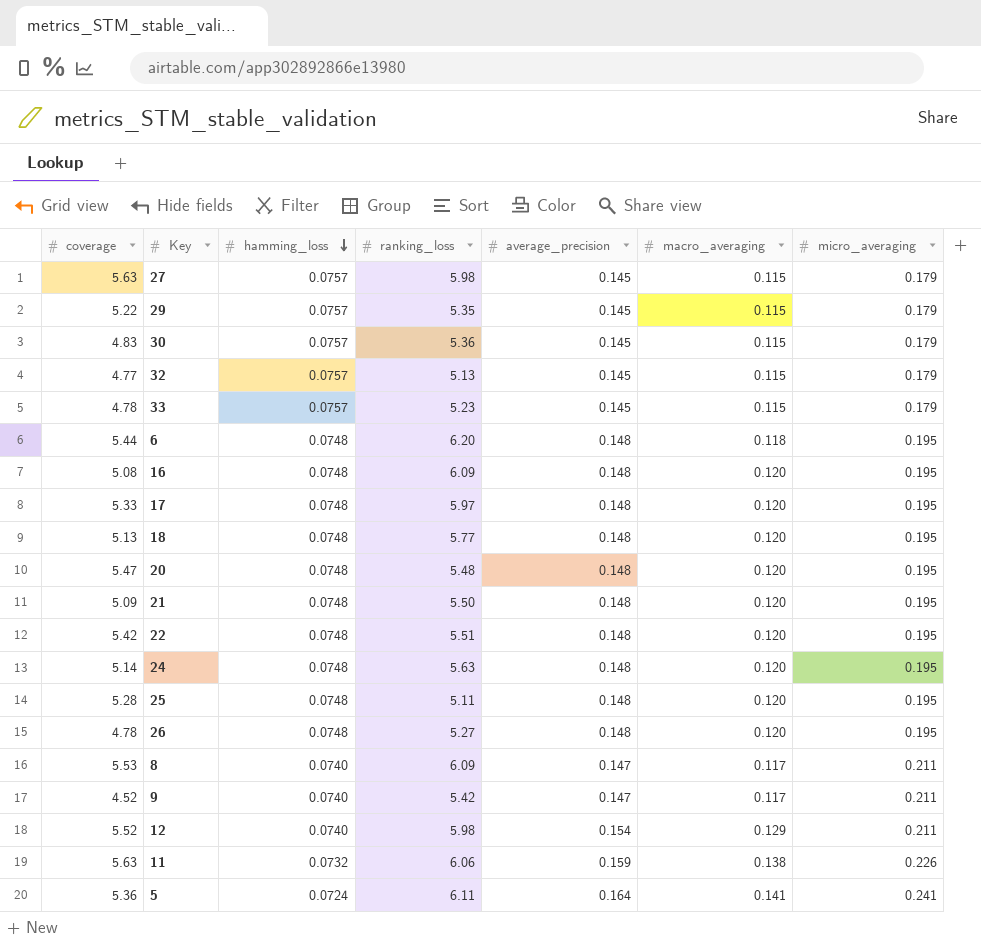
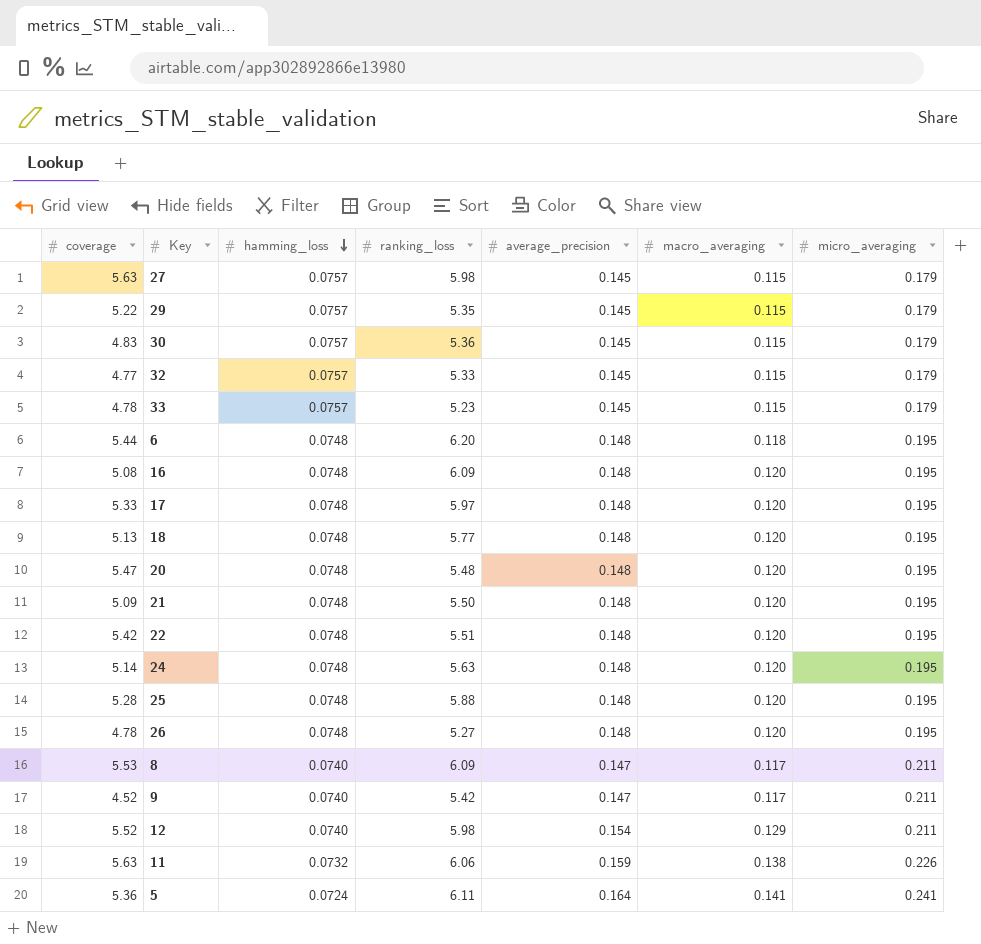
32 | ranking_loss: 5.13 -> 5.33
25 | ranking_loss: 5.11 -> 5.88

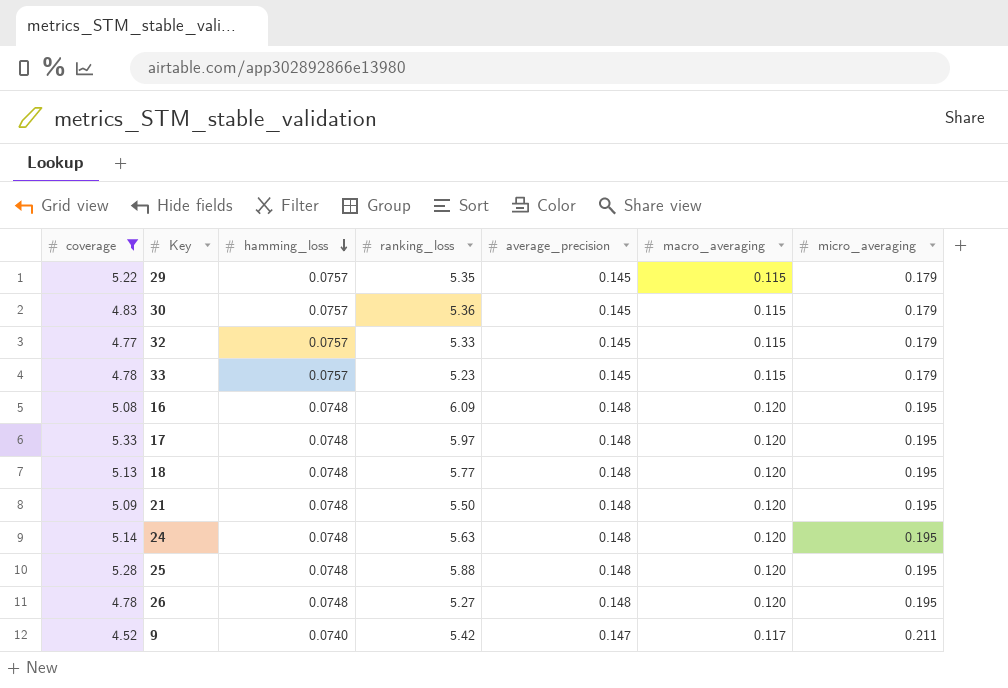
filter: none -> coverage <= 5.33

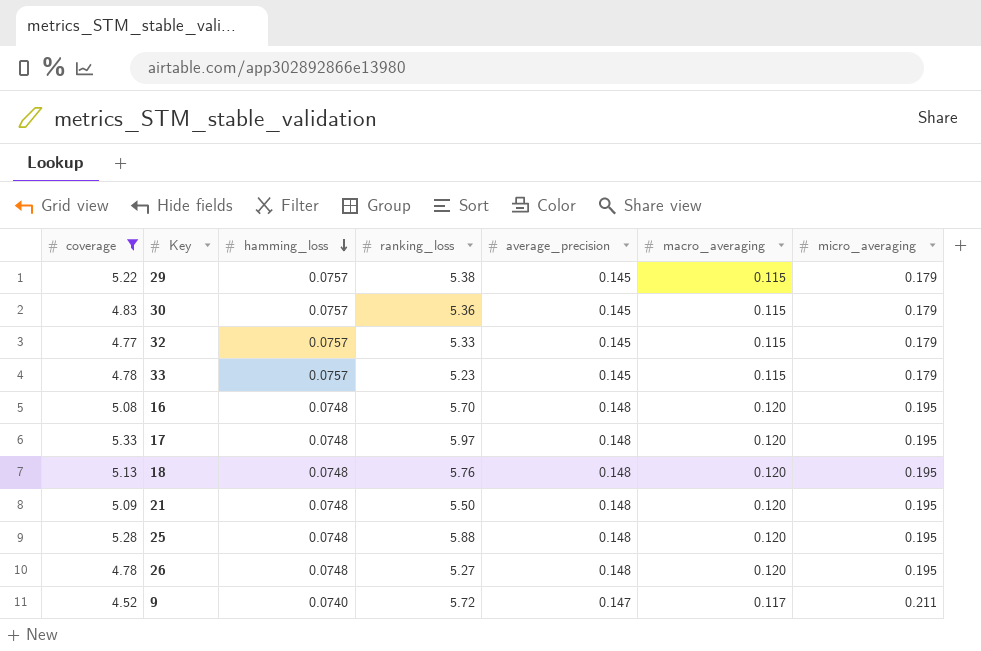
row 24: 5.14 | 0.0748 | 5.63 | 0.148 | 0.120 | 0.195 -> none
29 | ranking_loss: 5.35 -> 5.38
16 | ranking_loss: 6.09 -> 5.70
18 | ranking_loss: 5.77 -> 5.76
9 | ranking_loss: 5.42 -> 5.72

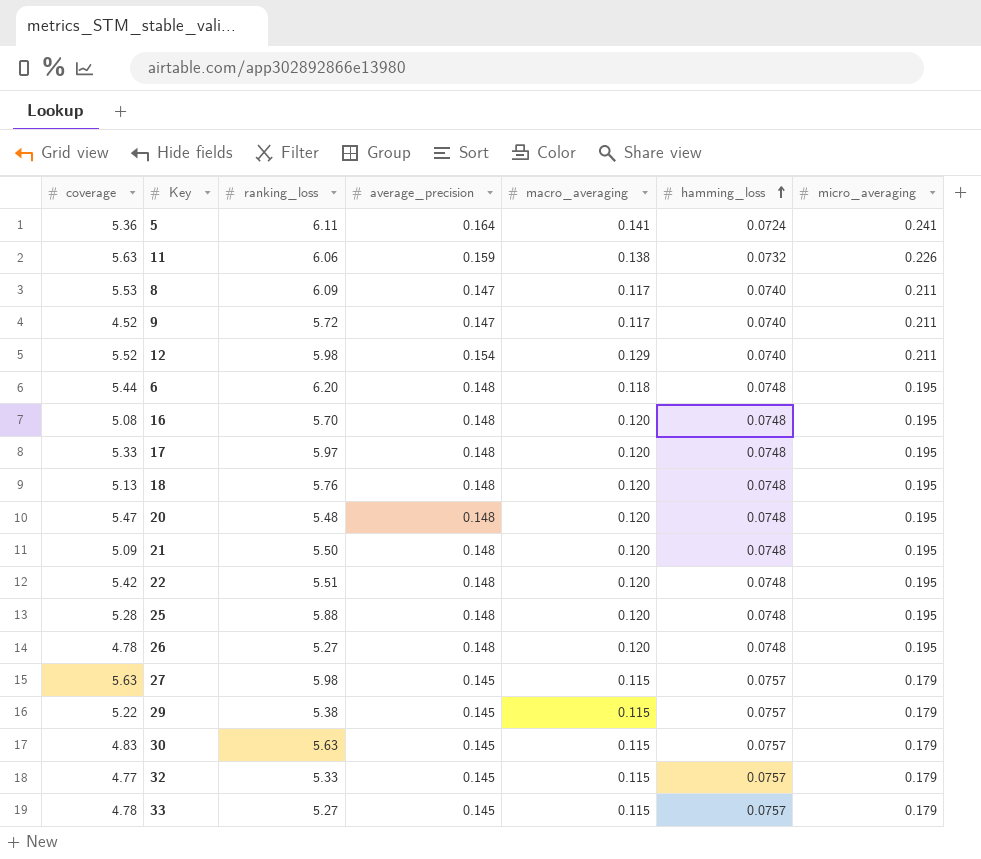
filter: coverage <= 5.33 -> none
row order: hamming_loss descending -> hamming_loss ascending
column hamming_loss | position: 3 -> 6
30 | ranking_loss: 5.36 -> 5.63
33 | ranking_loss: 5.23 -> 5.27

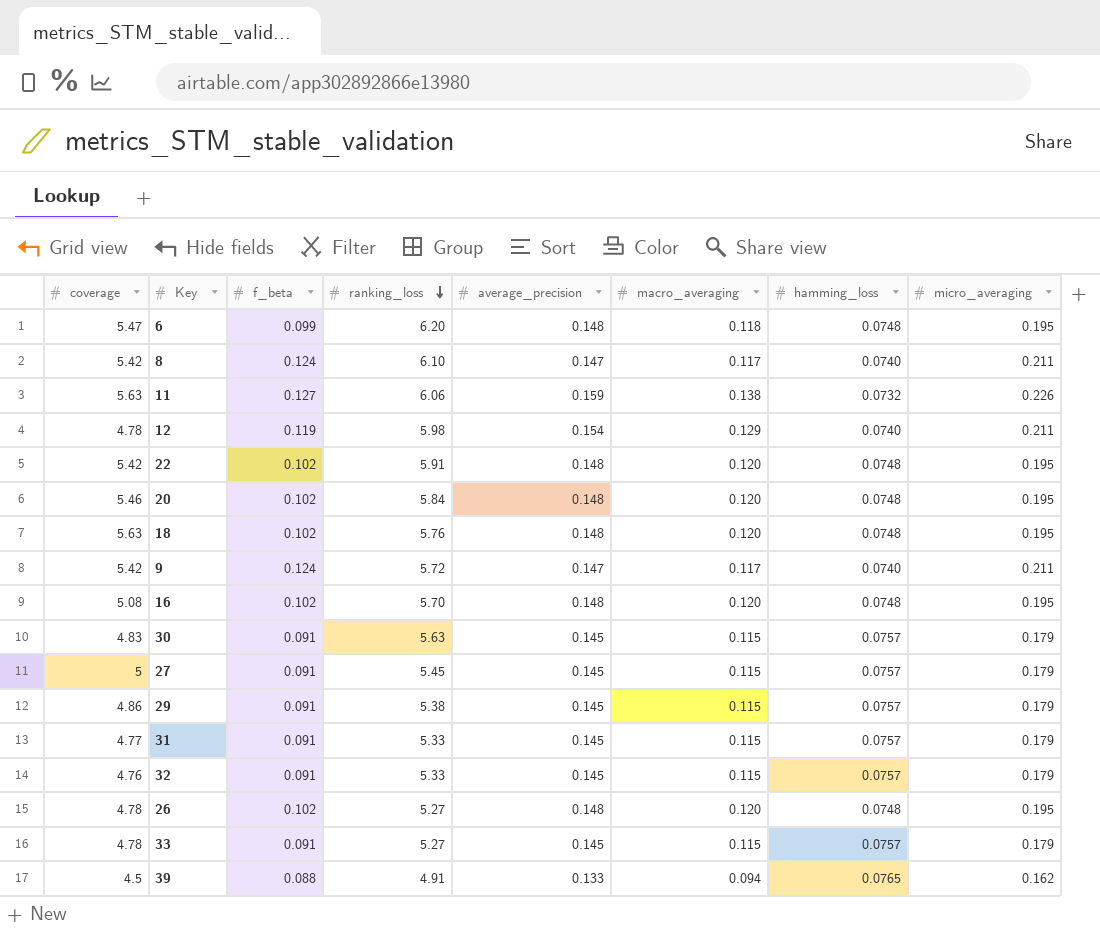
row order: hamming_loss ascending -> ranking_loss descending
column f_beta | position: none -> 3
row 5: 5.36 | 6.11 | 0.164 | 0.141 | 0.0724 | 0.241 -> none
row 17: 5.33 | 5.97 | 0.148 | 0.120 | 0.0748 | 0.195 -> none
row 21: 5.09 | 5.50 | 0.148 | 0.120 | 0.0748 | 0.195 -> none
row 25: 5.28 | 5.88 | 0.148 | 0.120 | 0.0748 | 0.195 -> none
6 | coverage: 5.44 -> 5.47
8 | coverage: 5.53 -> 5.42
8 | ranking_loss: 6.09 -> 6.10
12 | coverage: 5.52 -> 4.78
22 | ranking_loss: 5.51 -> 5.91
20 | coverage: 5.47 -> 5.46
20 | ranking_loss: 5.48 -> 5.84
18 | coverage: 5.13 -> 5.63
9 | coverage: 4.52 -> 5.42
27 | coverage: 5.63 -> 5
27 | ranking_loss: 5.98 -> 5.45
29 | coverage: 5.22 -> 4.86
row 31: none -> 4.77 | 0.091 | 5.33 | 0.145 | 0.115 | 0.0757 | 0.179
32 | coverage: 4.77 -> 4.76
row 39: none -> 4.5 | 0.088 | 4.91 | 0.133 | 0.094 | 0.0765 | 0.162

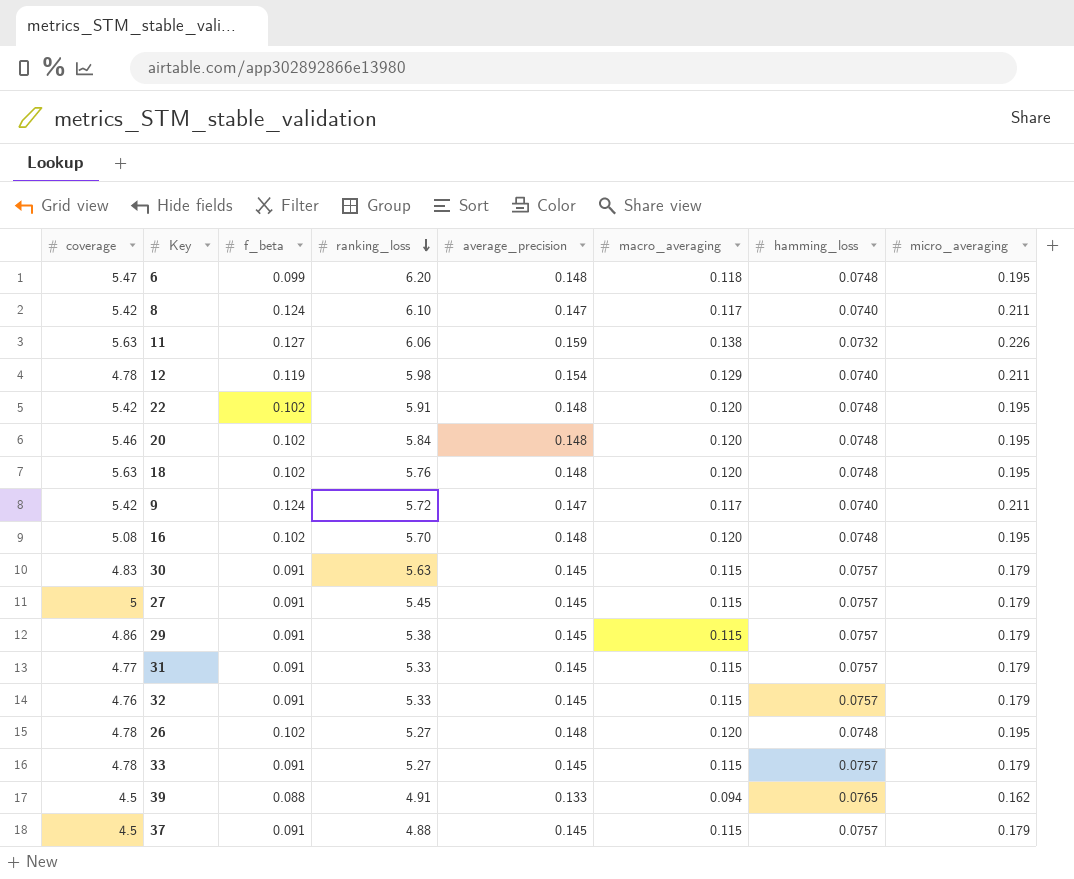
row 37: none -> 4.5 | 0.091 | 4.88 | 0.145 | 0.115 | 0.0757 | 0.179

